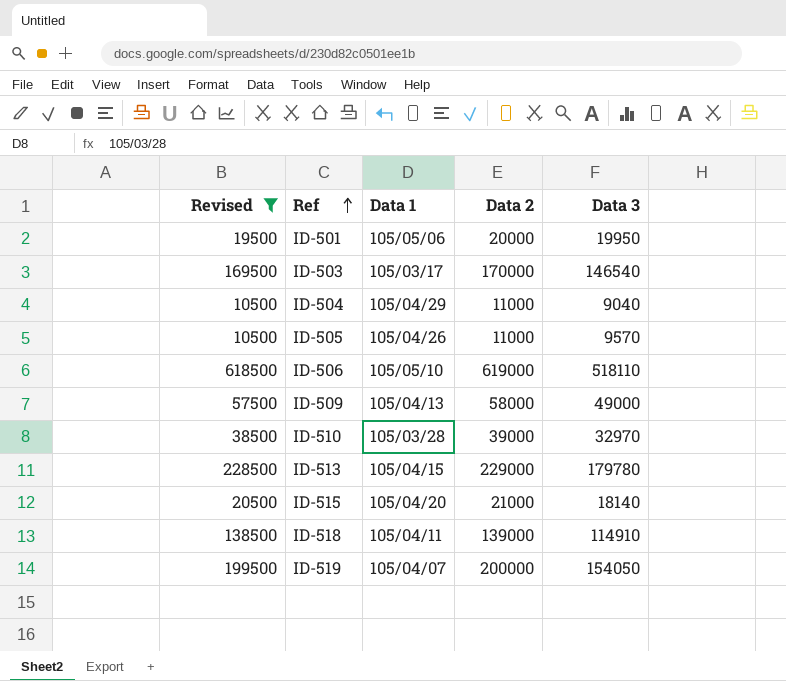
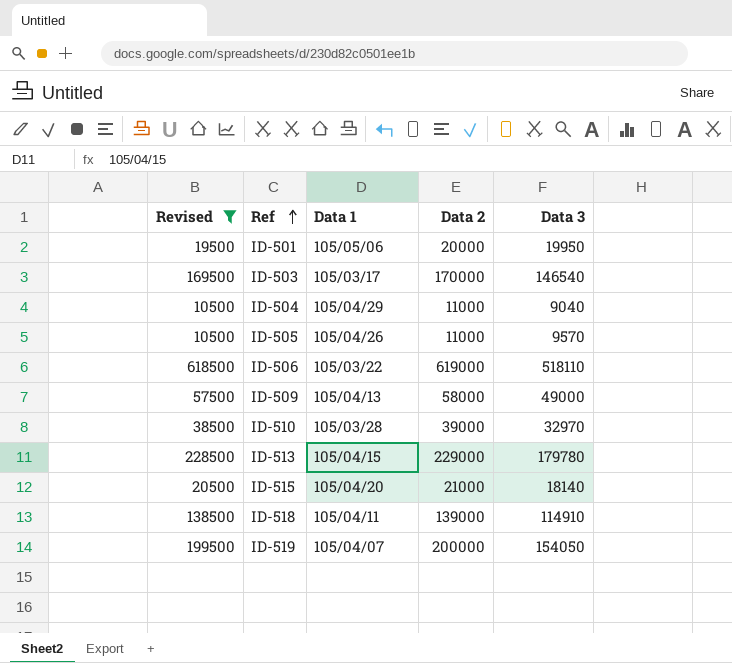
ID-506 | Data 1: 105/05/10 -> 105/03/22

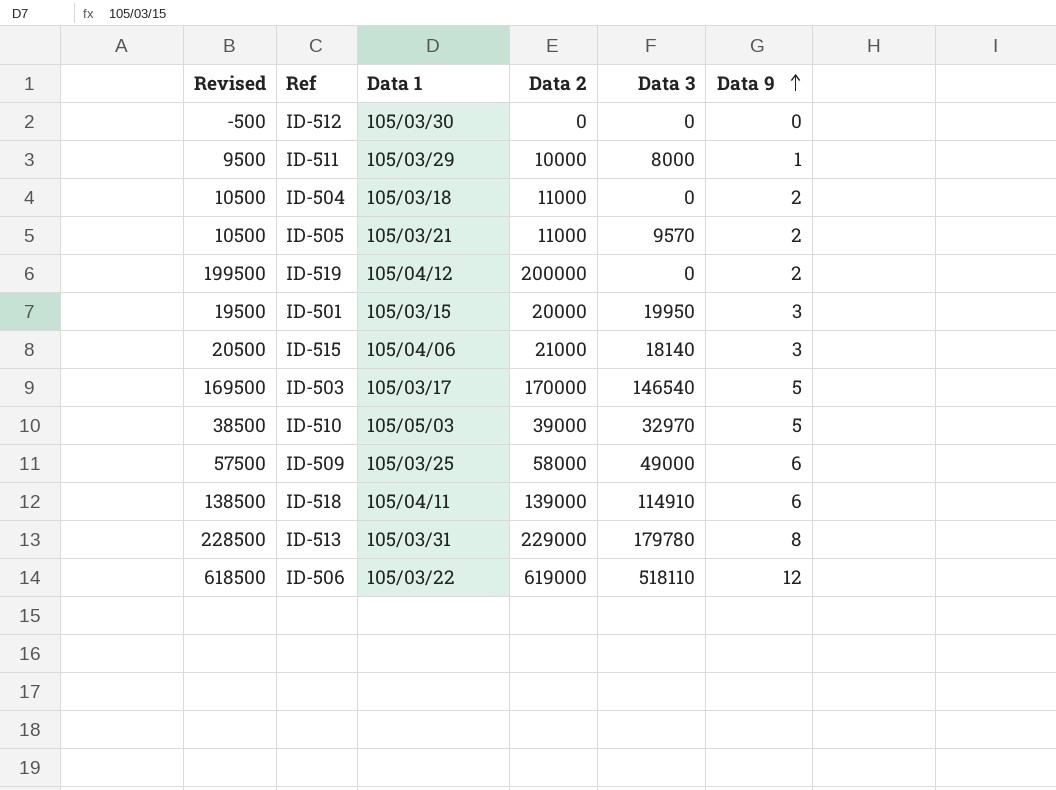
filter: Revised >= 10500 -> none
row order: Ref ascending -> Data 9 ascending
column Data 9 | position: none -> 6
ID-504 | Data 1: 105/04/29 -> 105/03/18
ID-504 | Data 3: 9040 -> 0
ID-505 | Data 1: 105/04/26 -> 105/03/21
ID-519 | Data 1: 105/04/07 -> 105/04/12
ID-519 | Data 3: 154050 -> 0
ID-501 | Data 1: 105/05/06 -> 105/03/15
ID-515 | Data 1: 105/04/20 -> 105/04/06
ID-510 | Data 1: 105/03/28 -> 105/05/03
ID-509 | Data 1: 105/04/13 -> 105/03/25
ID-513 | Data 1: 105/04/15 -> 105/03/31

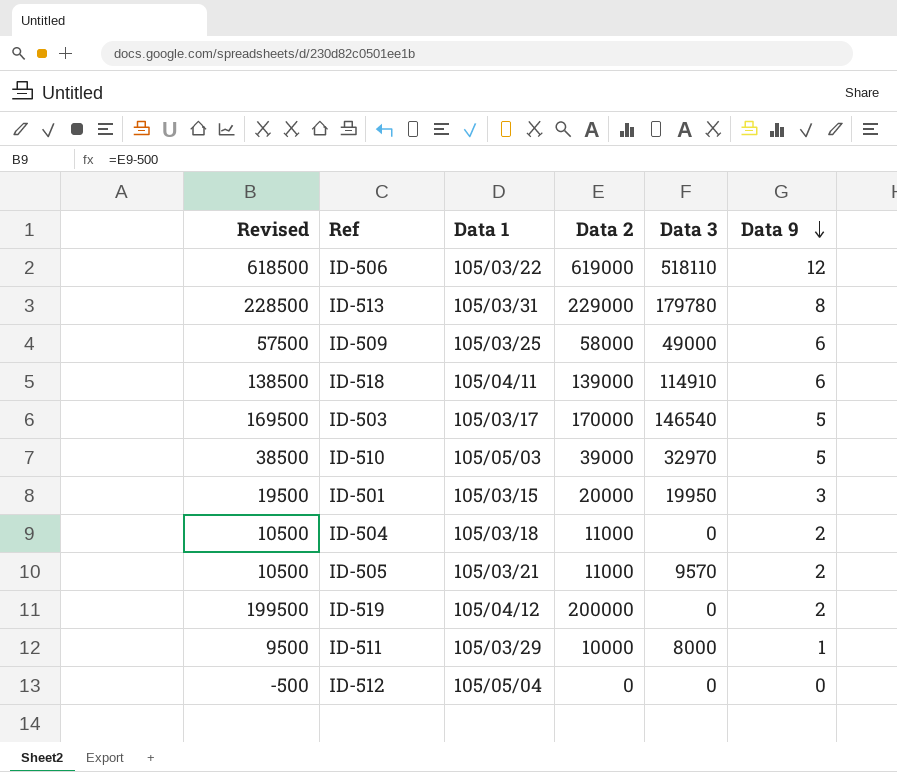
row order: Data 9 ascending -> Data 9 descending
row ID-515: 20500 | 105/04/06 | 21000 | 18140 | 3 -> none
ID-512 | Data 1: 105/03/30 -> 105/05/04

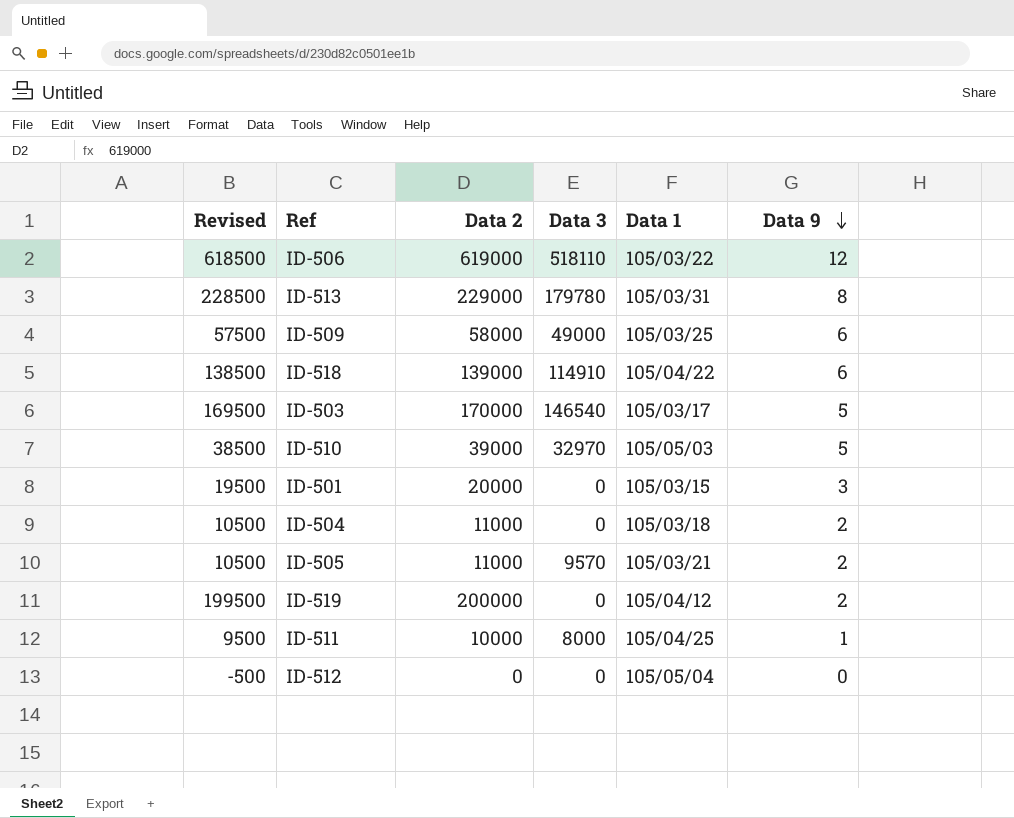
column Data 1 | position: 3 -> 5
ID-518 | Data 1: 105/04/11 -> 105/04/22
ID-501 | Data 3: 19950 -> 0
ID-511 | Data 1: 105/03/29 -> 105/04/25

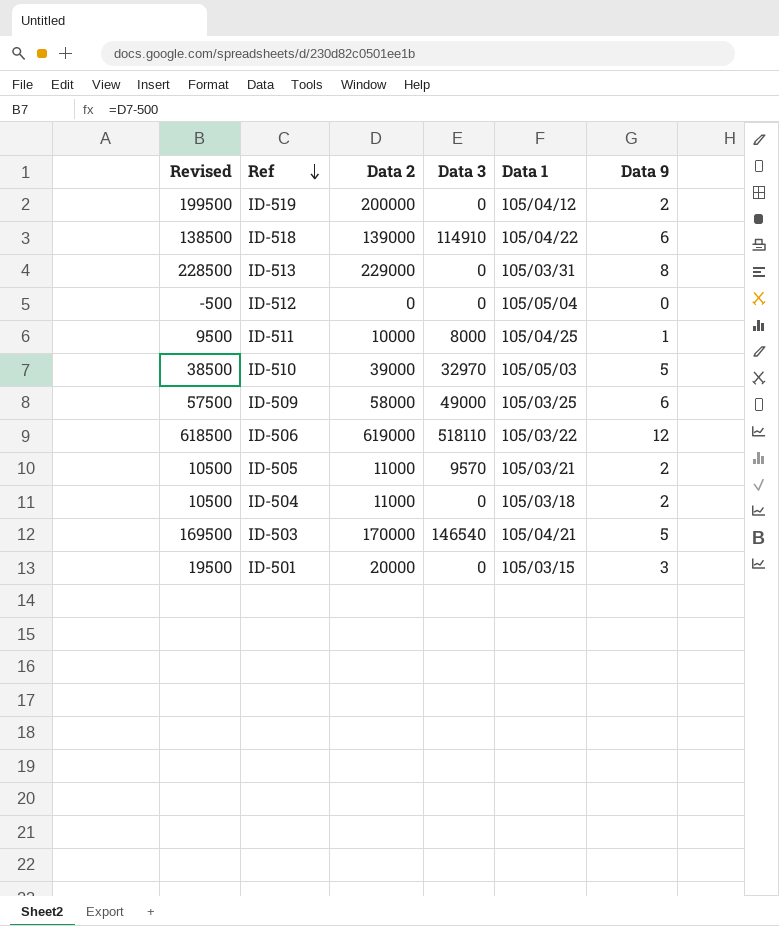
row order: Data 9 descending -> Ref descending
ID-513 | Data 3: 179780 -> 0
ID-503 | Data 1: 105/03/17 -> 105/04/21

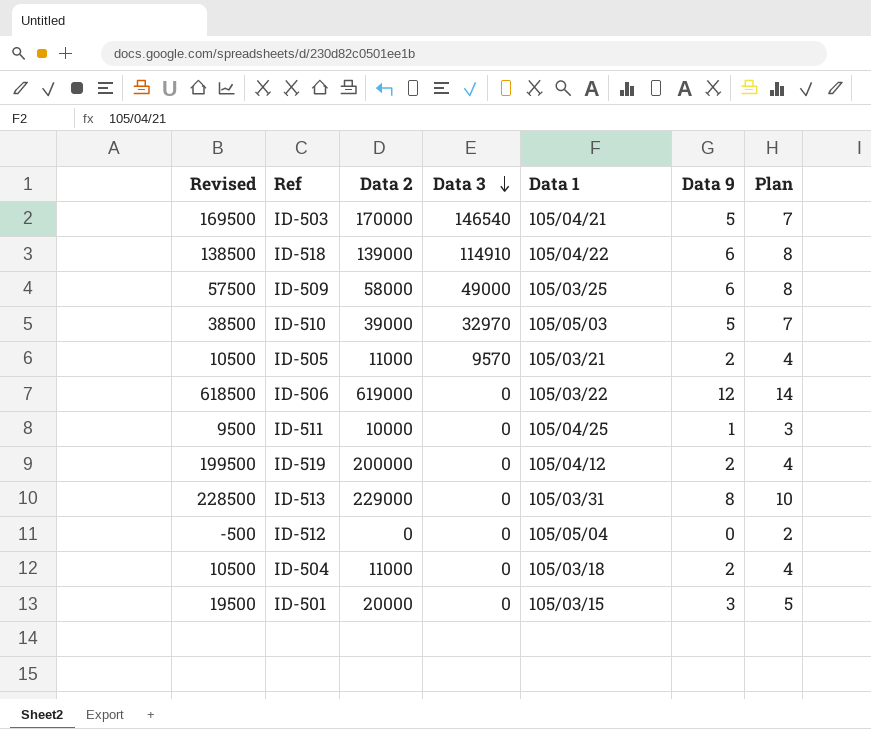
row order: Ref descending -> Data 3 descending
column Plan | formula: none -> [Data 9] + 2
ID-506 | Data 3: 518110 -> 0
ID-511 | Data 3: 8000 -> 0

